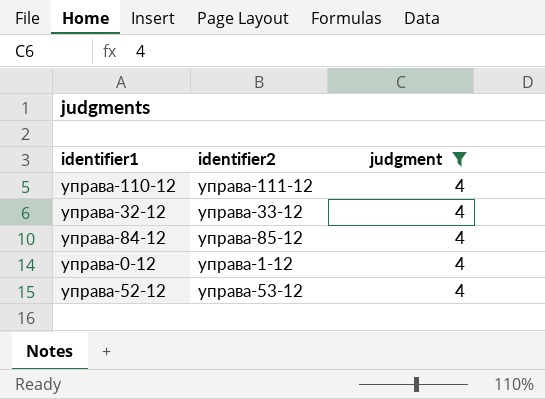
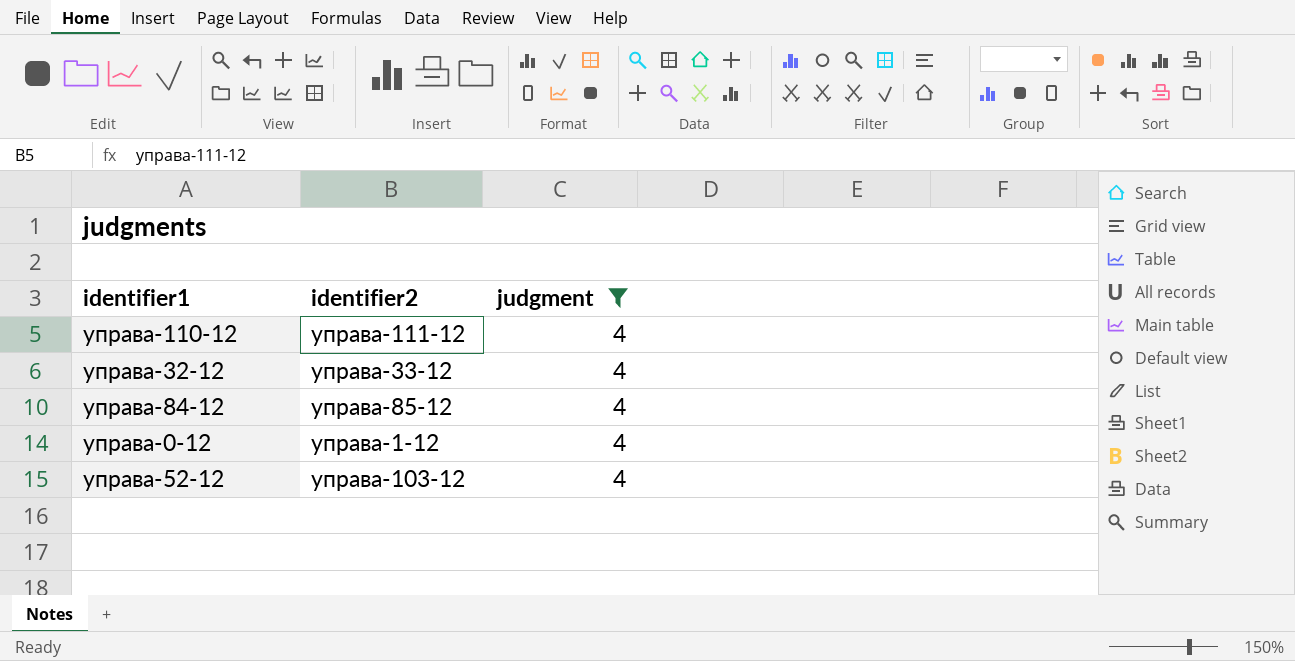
управа-52-12 | identifier2: управа-53-12 -> управа-103-12

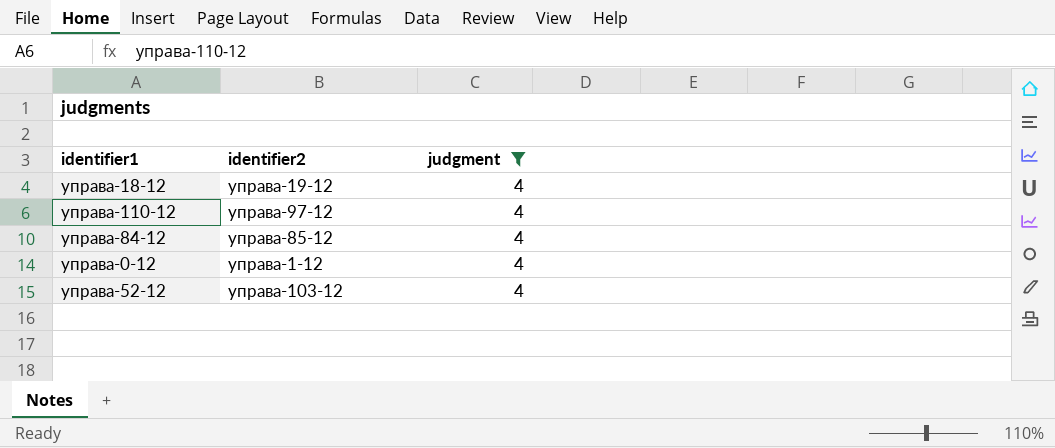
row управа-32-12: управа-33-12 | 4 -> none
row управа-18-12: none -> управа-19-12 | 4
управа-110-12 | identifier2: управа-111-12 -> управа-97-12

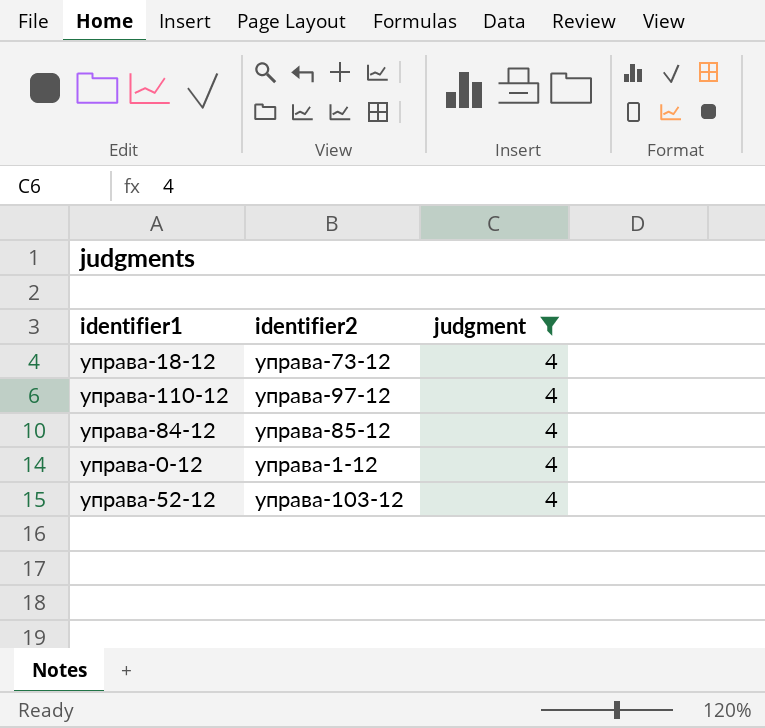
управа-18-12 | identifier2: управа-19-12 -> управа-73-12

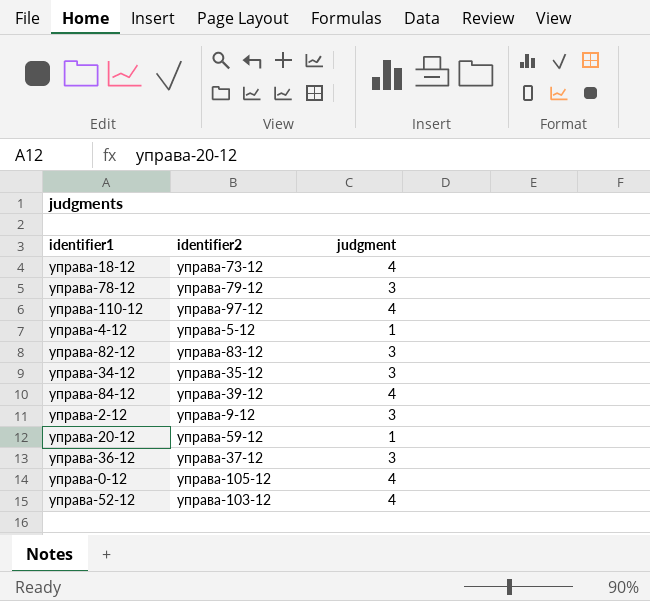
filter: judgment = 4 -> none
управа-84-12 | identifier2: управа-85-12 -> управа-39-12
управа-0-12 | identifier2: управа-1-12 -> управа-105-12

